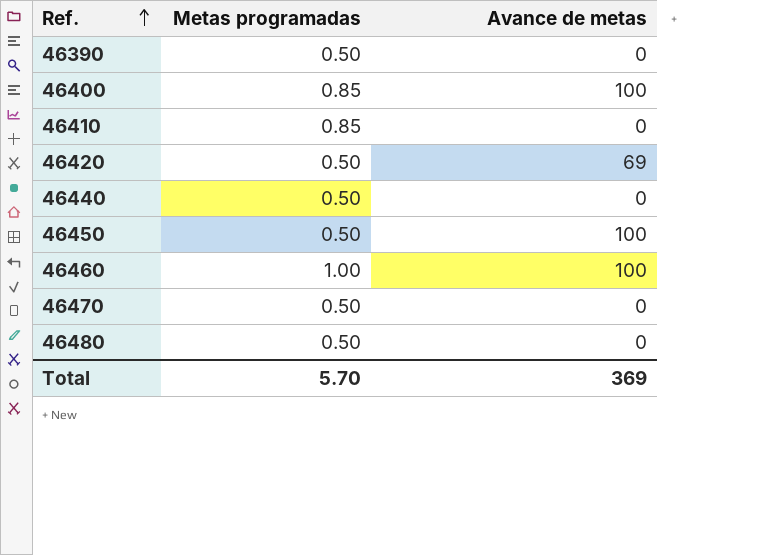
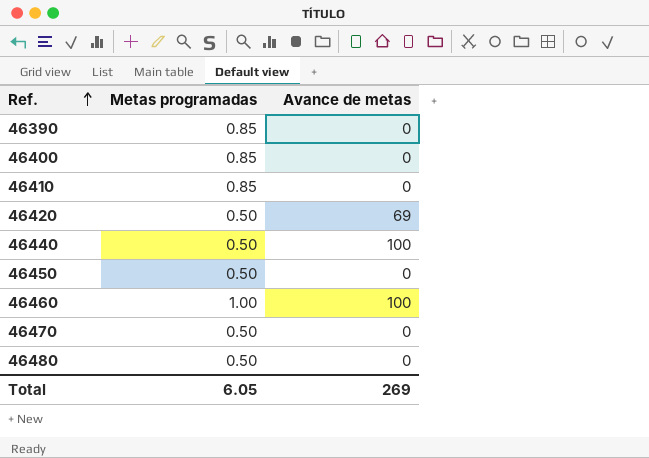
46390 | Metas programadas: 0.50 -> 0.85
46400 | Avance de metas: 100 -> 0
46440 | Avance de metas: 0 -> 100
46450 | Avance de metas: 100 -> 0
Total | Metas programadas: 5.70 -> 6.05
Total | Avance de metas: 369 -> 269

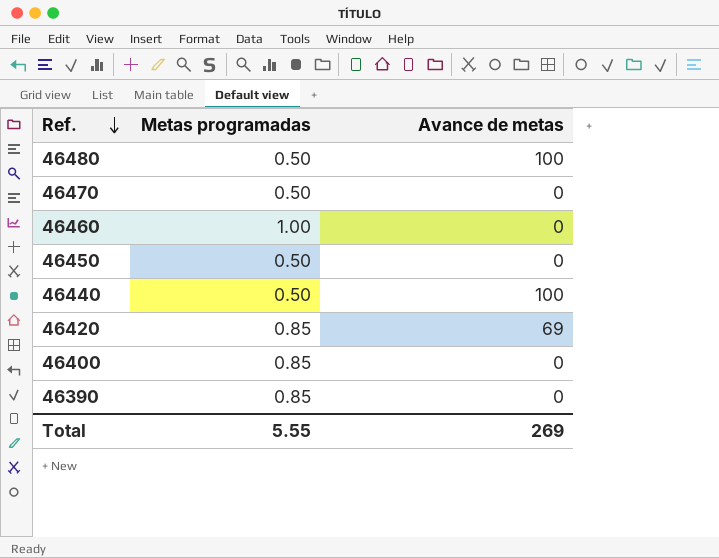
row order: Ref. ascending -> Ref. descending
row 46410: 0.85 | 0 -> none
46480 | Avance de metas: 0 -> 100
46460 | Avance de metas: 100 -> 0
46420 | Metas programadas: 0.50 -> 0.85
Total | Metas programadas: 6.05 -> 5.55

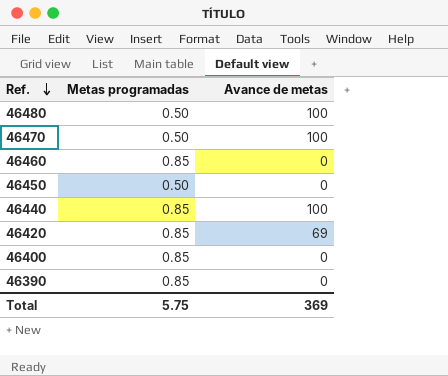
46470 | Avance de metas: 0 -> 100
46460 | Metas programadas: 1.00 -> 0.85
46440 | Metas programadas: 0.50 -> 0.85
Total | Metas programadas: 5.55 -> 5.75
Total | Avance de metas: 269 -> 369

